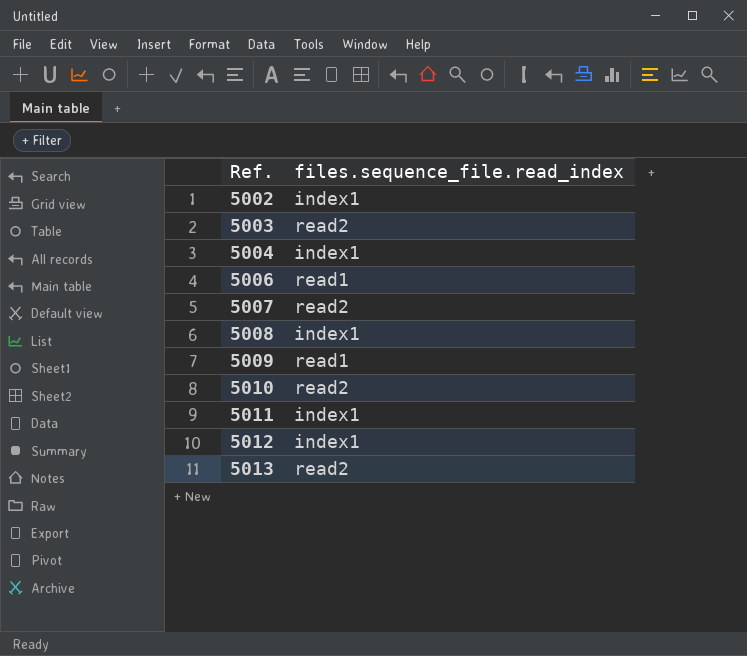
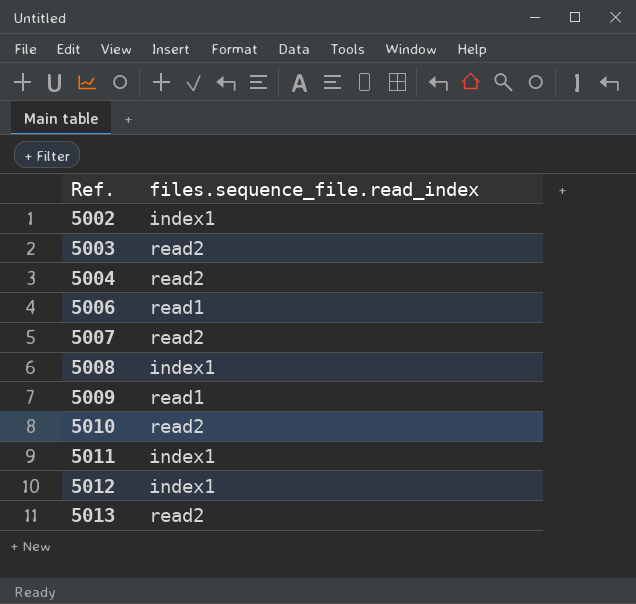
5004 | files.sequence_file.read_index: index1 -> read2

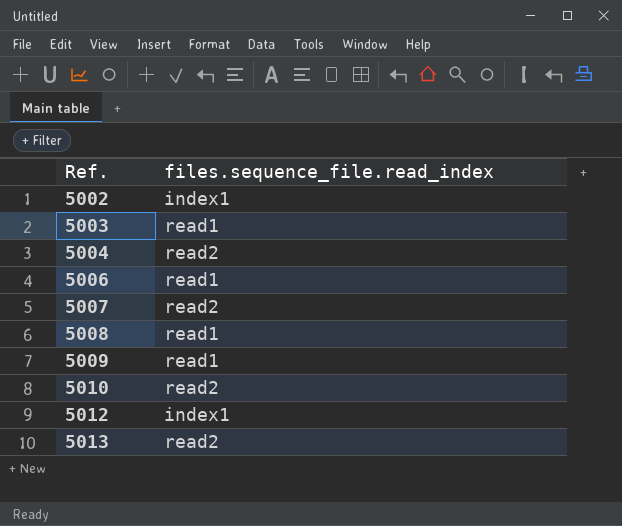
row 5011: index1 -> none
5003 | files.sequence_file.read_index: read2 -> read1
5008 | files.sequence_file.read_index: index1 -> read1

